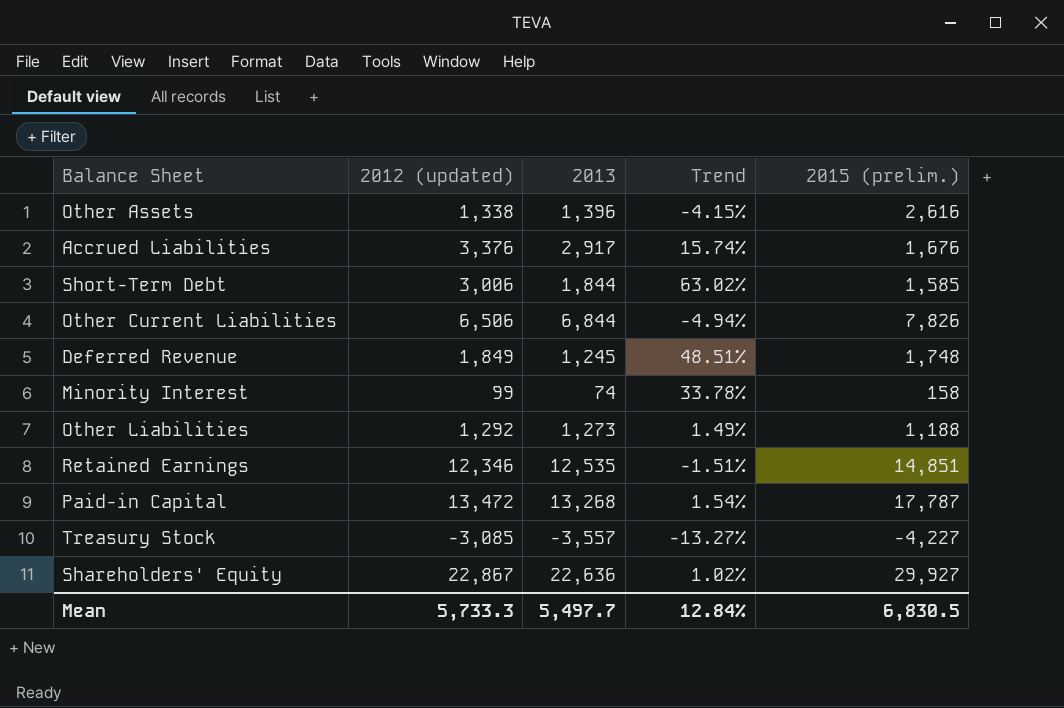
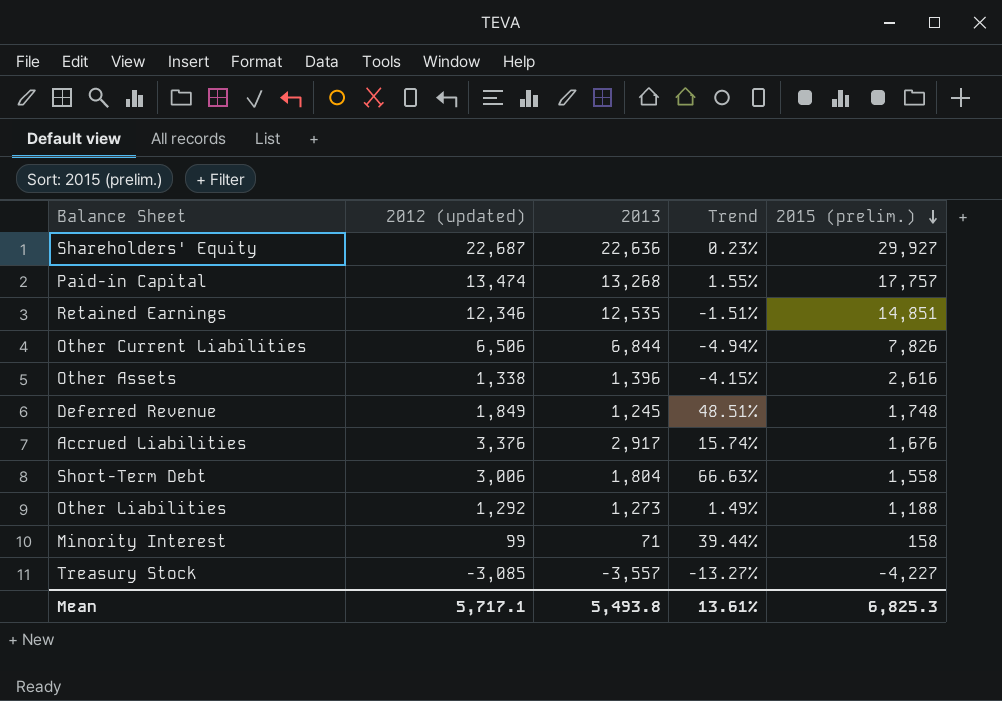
row order: none -> 2015 (prelim.) descending
Shareholders' Equity | 2012 (updated): 22,867 -> 22,687
Shareholders' Equity | Trend: 1.02% -> 0.23%
Paid-in Capital | 2012 (updated): 13,472 -> 13,474
Paid-in Capital | Trend: 1.54% -> 1.55%
Paid-in Capital | 2015 (prelim.): 17,787 -> 17,757
Short-Term Debt | 2013: 1,844 -> 1,804
Short-Term Debt | Trend: 63.02% -> 66.63%
Short-Term Debt | 2015 (prelim.): 1,585 -> 1,558
Minority Interest | 2013: 74 -> 71
Minority Interest | Trend: 33.78% -> 39.44%
Mean | 2012 (updated): 5,733.3 -> 5,717.1
Mean | 2013: 5,497.7 -> 5,493.8
Mean | Trend: 12.84% -> 13.61%
Mean | 2015 (prelim.): 6,830.5 -> 6,825.3

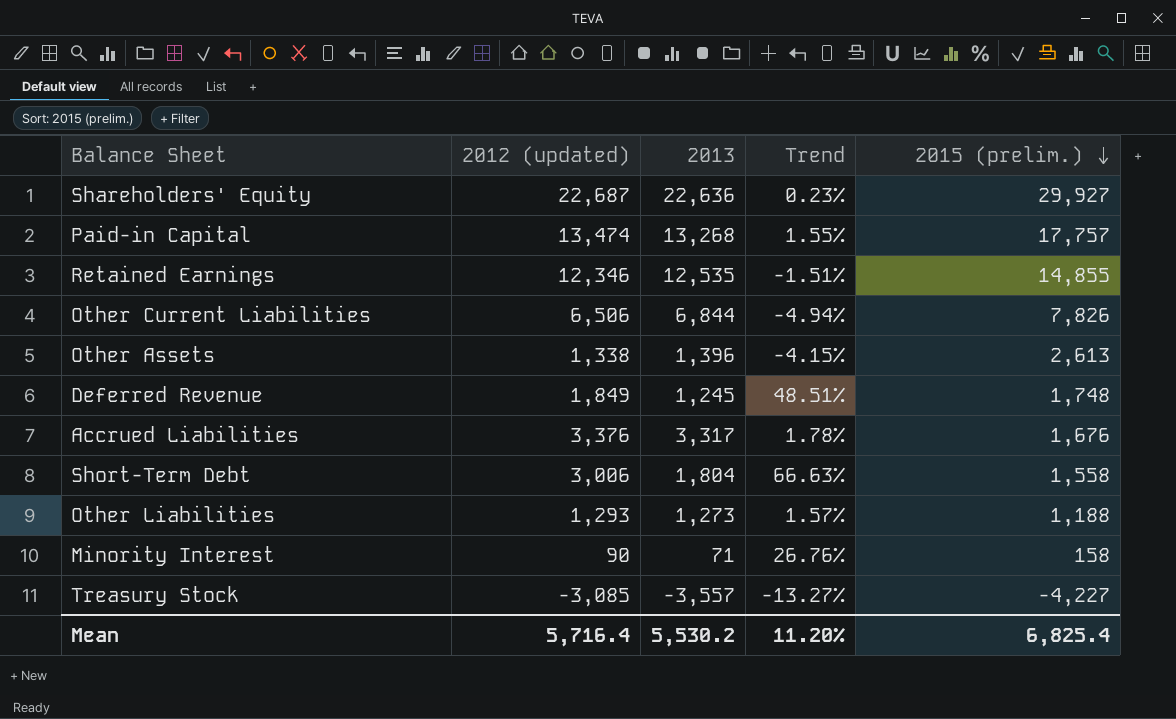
Retained Earnings | 2015 (prelim.): 14,851 -> 14,855
Other Assets | 2015 (prelim.): 2,616 -> 2,613
Accrued Liabilities | 2013: 2,917 -> 3,317
Accrued Liabilities | Trend: 15.74% -> 1.78%
Other Liabilities | 2012 (updated): 1,292 -> 1,293
Other Liabilities | Trend: 1.49% -> 1.57%
Minority Interest | 2012 (updated): 99 -> 90
Minority Interest | Trend: 39.44% -> 26.76%
Mean | 2012 (updated): 5,717.1 -> 5,716.4
Mean | 2013: 5,493.8 -> 5,530.2
Mean | Trend: 13.61% -> 11.20%
Mean | 2015 (prelim.): 6,825.3 -> 6,825.4

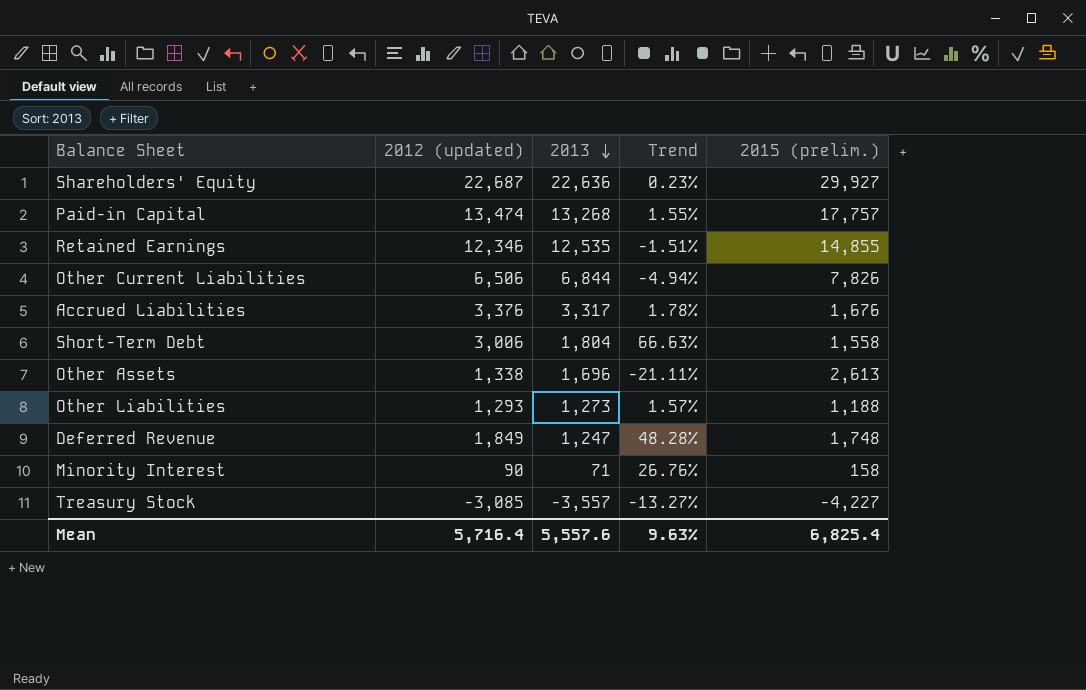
row order: 2015 (prelim.) descending -> 2013 descending
Other Assets | 2013: 1,396 -> 1,696
Other Assets | Trend: -4.15% -> -21.11%
Deferred Revenue | 2013: 1,245 -> 1,247
Deferred Revenue | Trend: 48.51% -> 48.28%
Mean | 2013: 5,530.2 -> 5,557.6
Mean | Trend: 11.20% -> 9.63%

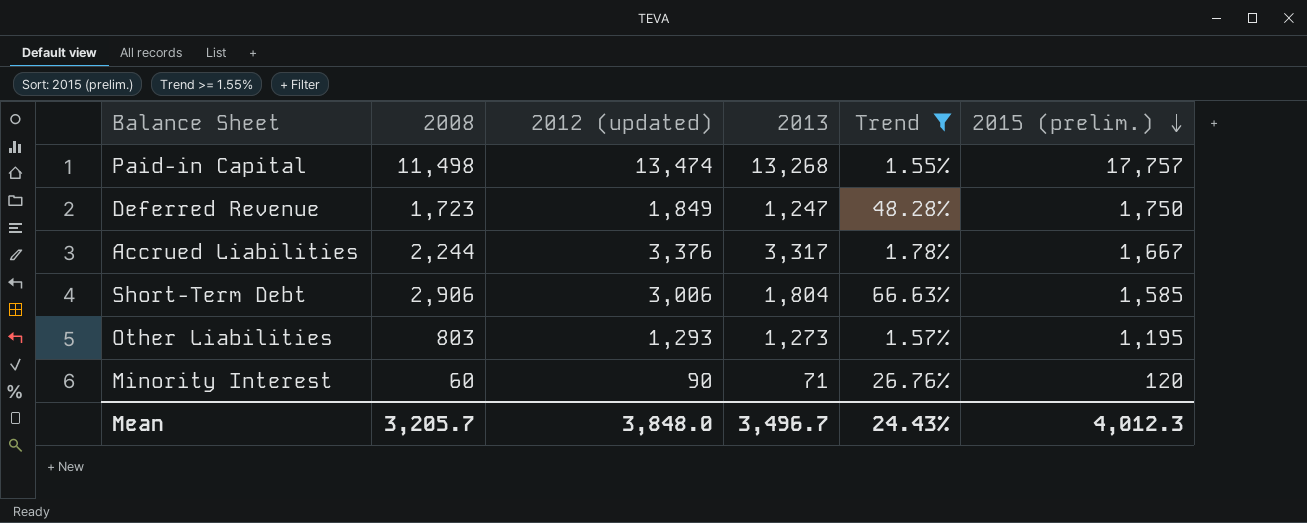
filter: none -> Trend >= 1.55%
row order: 2013 descending -> 2015 (prelim.) descending
column 2008 | position: none -> 2
Deferred Revenue | 2015 (prelim.): 1,748 -> 1,750
Accrued Liabilities | 2015 (prelim.): 1,676 -> 1,667
Short-Term Debt | 2015 (prelim.): 1,558 -> 1,585
Other Liabilities | 2015 (prelim.): 1,188 -> 1,195
Minority Interest | 2015 (prelim.): 158 -> 120
Mean | 2012 (updated): 5,716.4 -> 3,848.0
Mean | 2013: 5,557.6 -> 3,496.7
Mean | Trend: 9.63% -> 24.43%
Mean | 2015 (prelim.): 6,825.4 -> 4,012.3

